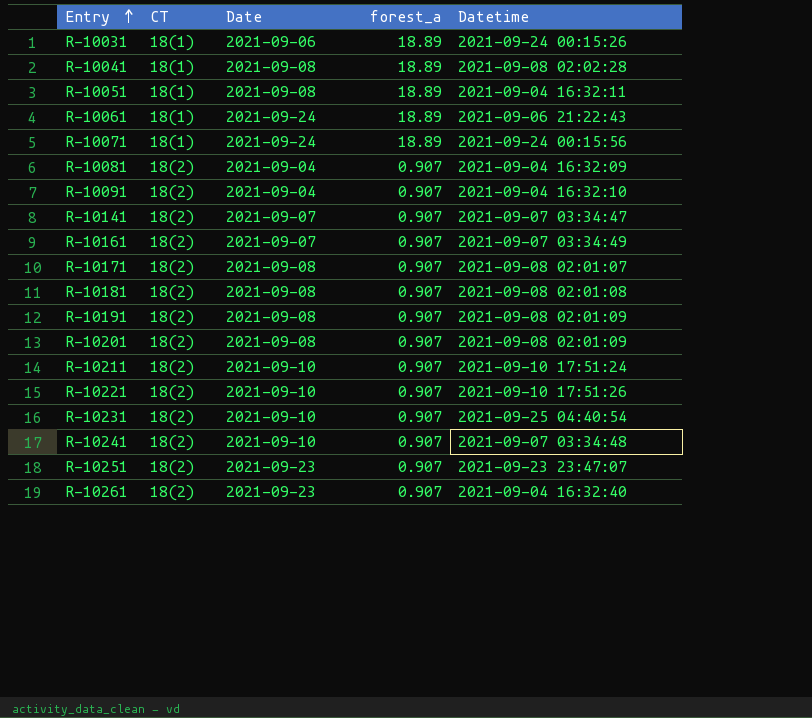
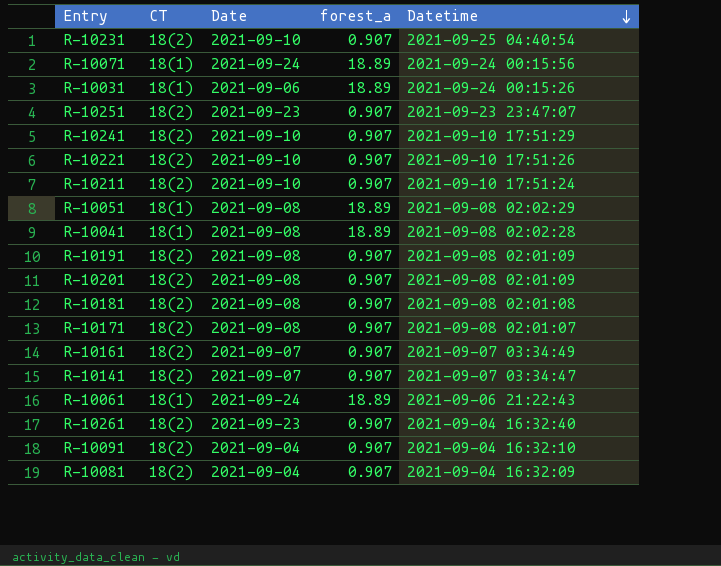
row order: Entry ascending -> Datetime descending
R-10241 | Datetime: 2021-09-07 03:34:48 -> 2021-09-10 17:51:29
R-10051 | Datetime: 2021-09-04 16:32:11 -> 2021-09-08 02:02:29

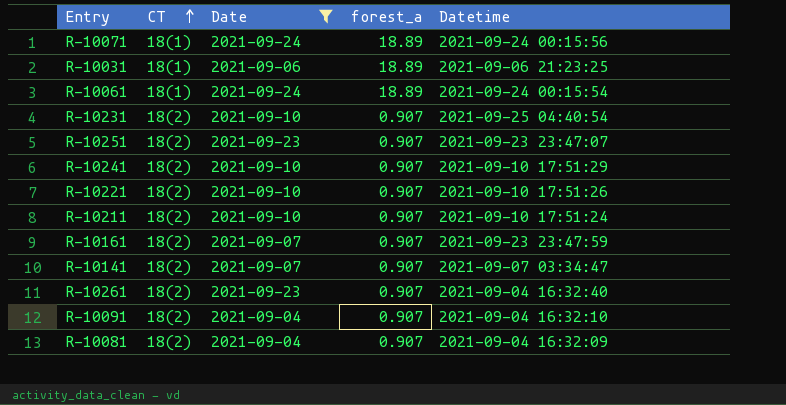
filter: none -> Date != 2021-09-08
row order: Datetime descending -> CT ascending
R-10031 | Datetime: 2021-09-24 00:15:26 -> 2021-09-06 21:23:25
R-10061 | Datetime: 2021-09-06 21:22:43 -> 2021-09-24 00:15:54
R-10161 | Datetime: 2021-09-07 03:34:49 -> 2021-09-23 23:47:59

